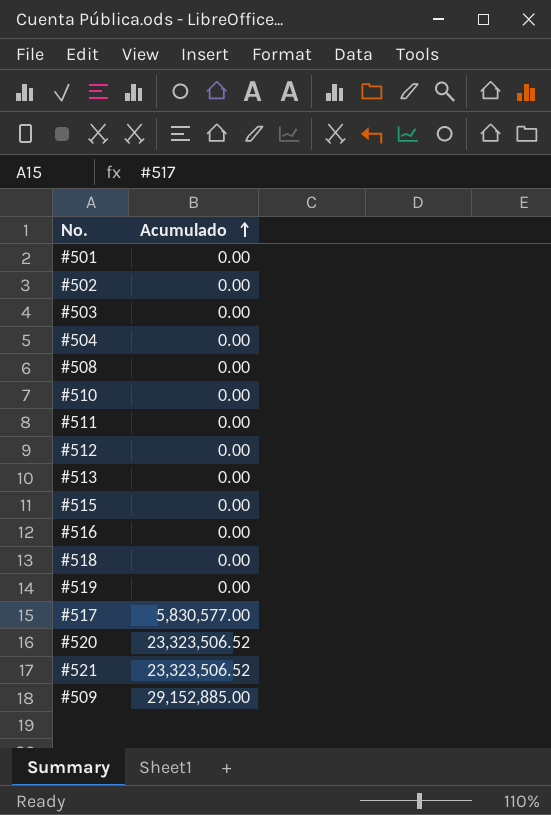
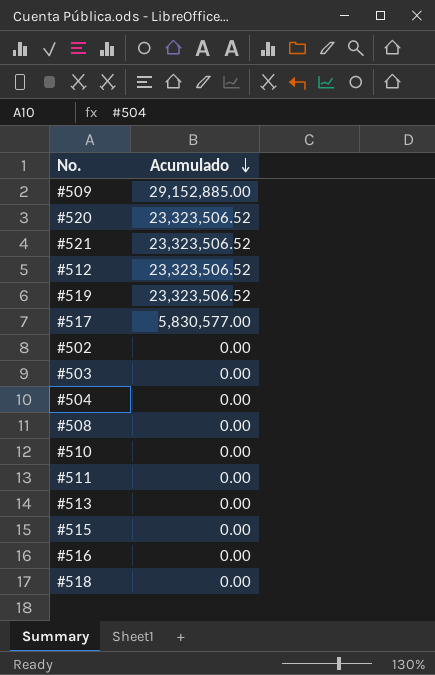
row order: Acumulado ascending -> Acumulado descending
row #501: 0.00 -> none
#512 | Acumulado: 0.00 -> 23,323,506.52
#519 | Acumulado: 0.00 -> 23,323,506.52

